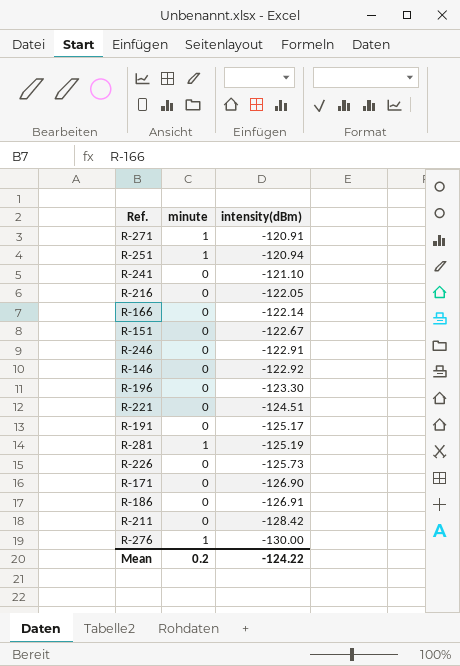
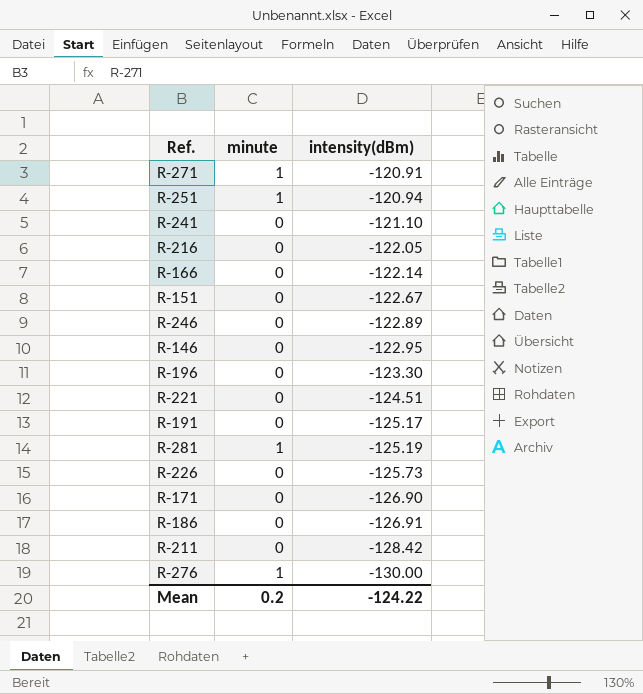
R-246 | intensity(dBm): -122.91 -> -122.89
R-146 | intensity(dBm): -122.92 -> -122.95

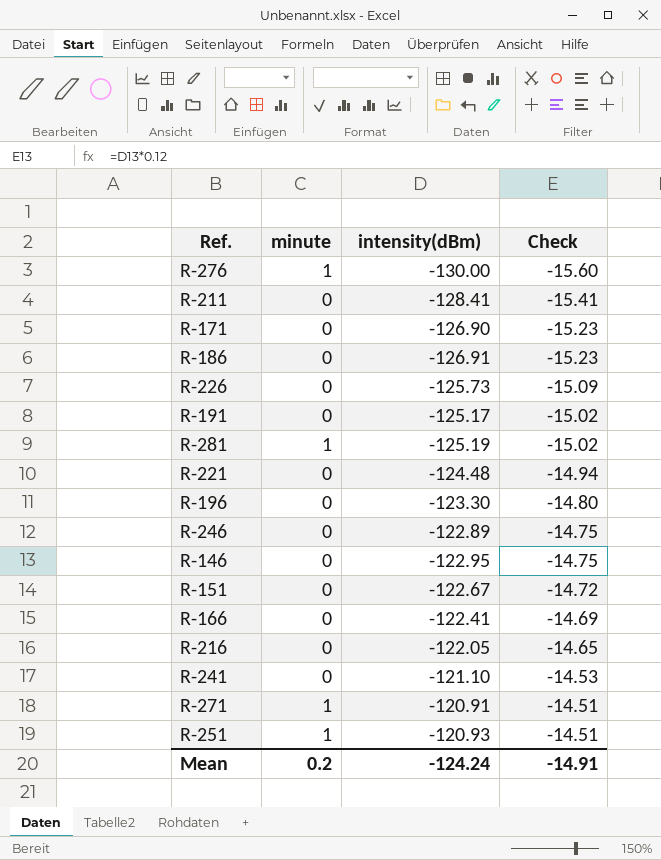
row order: intensity(dBm) descending -> Check ascending
column Check | formula: none -> [intensity(dBm)] * 0.12
R-211 | intensity(dBm): -128.42 -> -128.41
R-221 | intensity(dBm): -124.51 -> -124.48
R-166 | intensity(dBm): -122.14 -> -122.41
R-251 | intensity(dBm): -120.94 -> -120.93
Mean | intensity(dBm): -124.22 -> -124.24

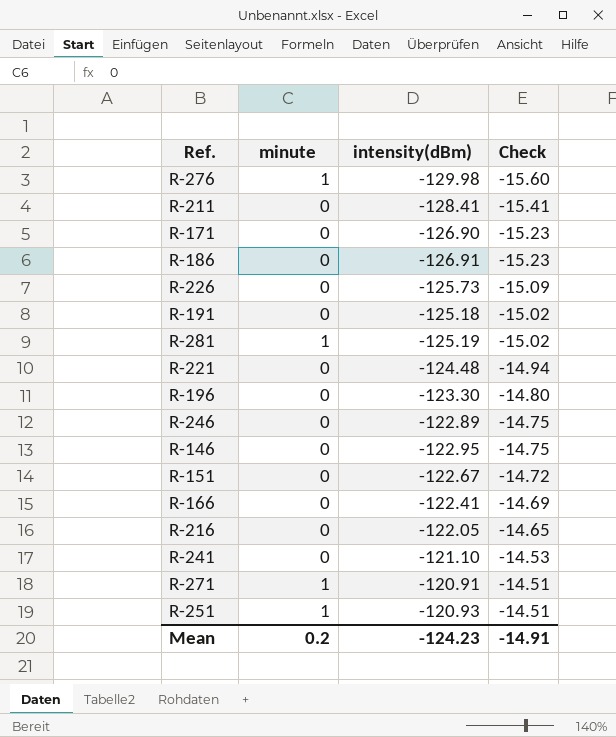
R-276 | intensity(dBm): -130.00 -> -129.98
R-191 | intensity(dBm): -125.17 -> -125.18
Mean | intensity(dBm): -124.24 -> -124.23

